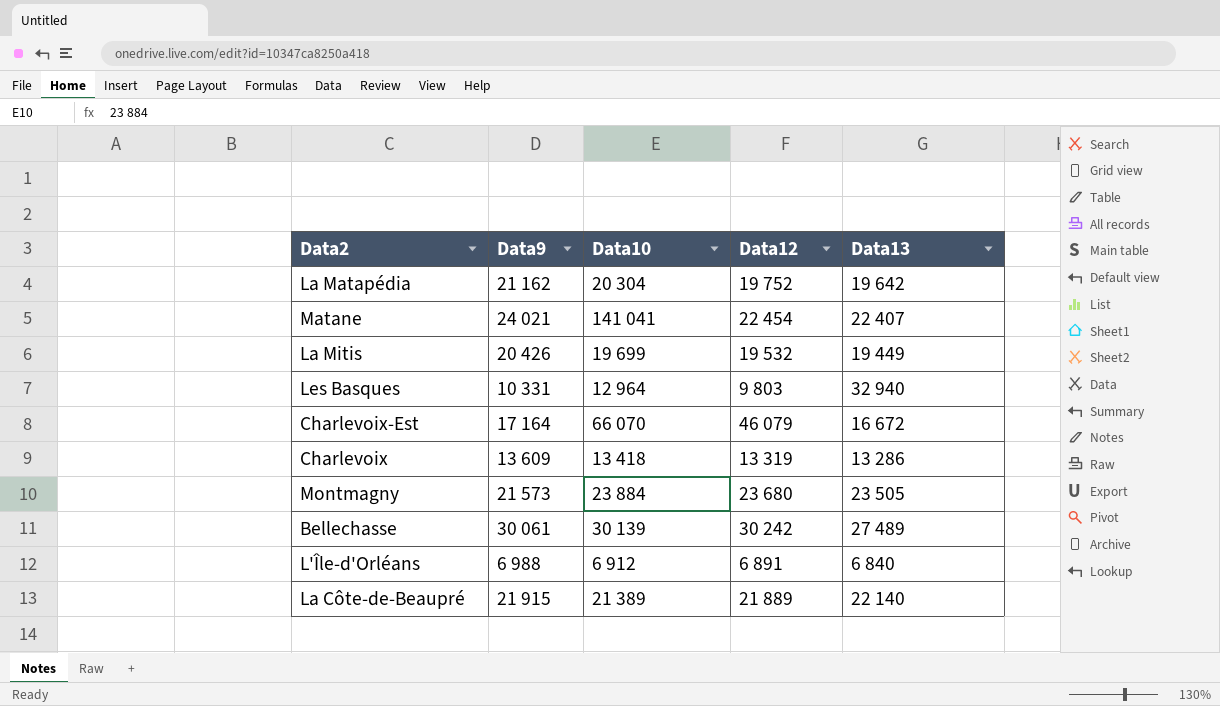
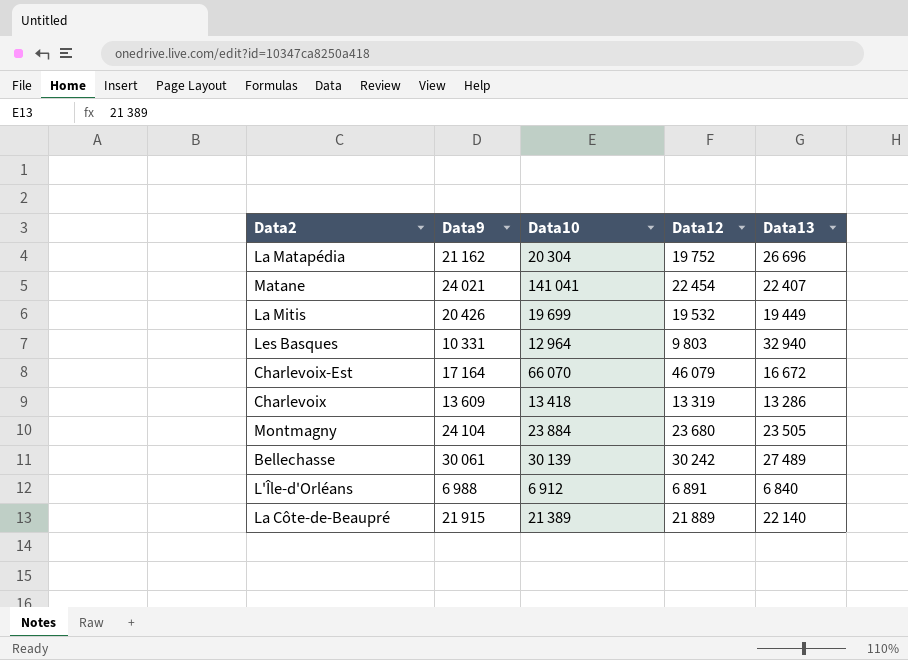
La Matapédia | Data13: 19 642 -> 26 696
Montmagny | Data9: 21 573 -> 24 104

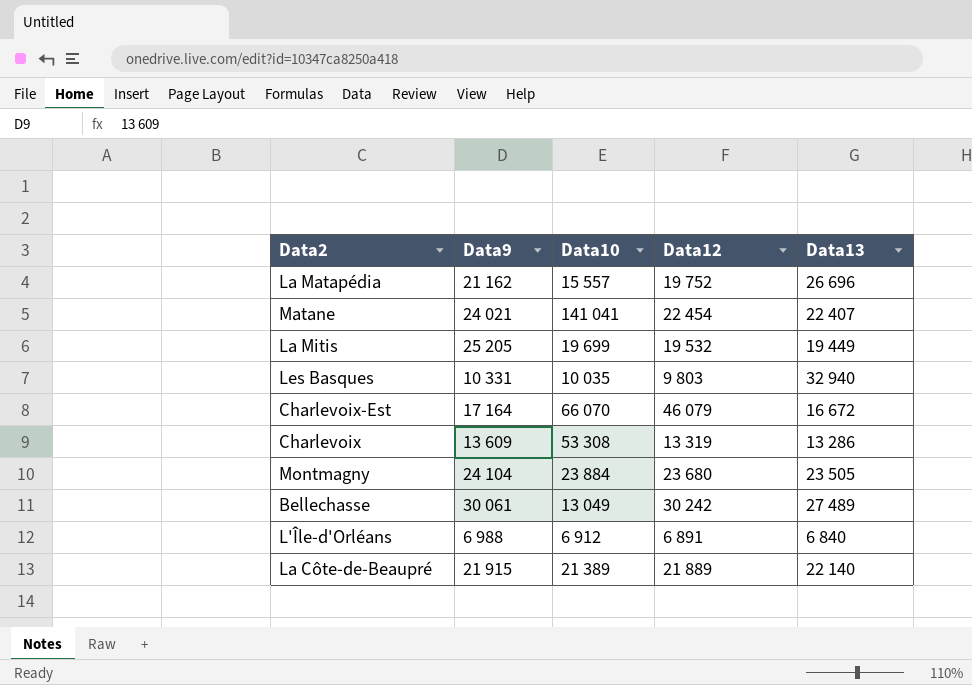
La Matapédia | Data10: 20 304 -> 15 557
La Mitis | Data9: 20 426 -> 25 205
Les Basques | Data10: 12 964 -> 10 035
Charlevoix | Data10: 13 418 -> 53 308
Bellechasse | Data10: 30 139 -> 13 049

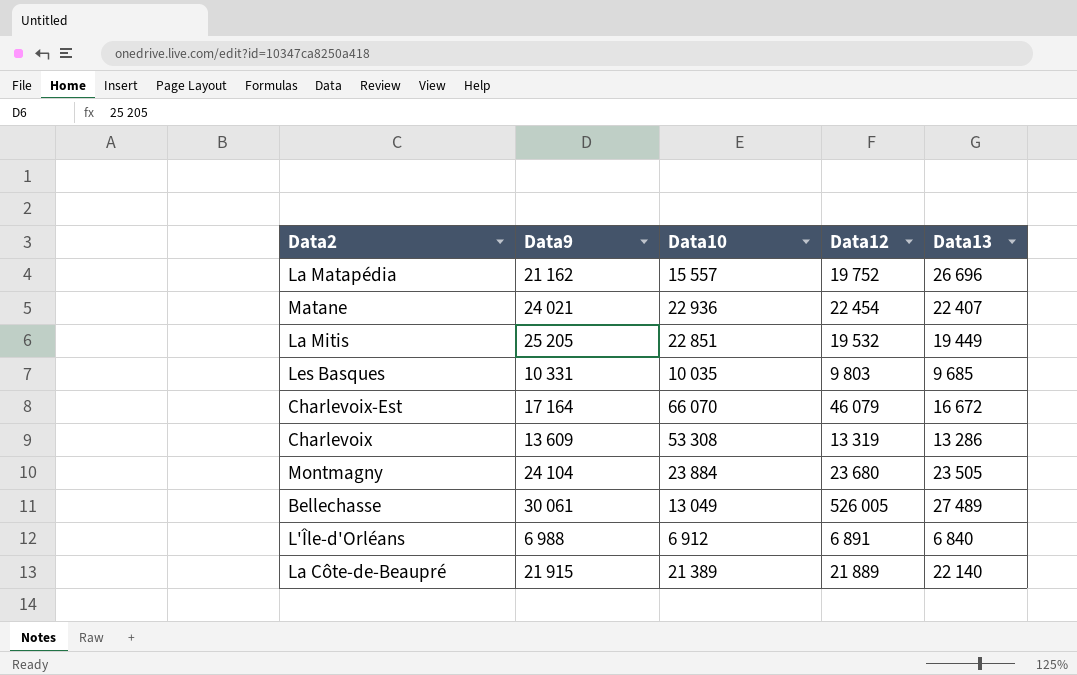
Matane | Data10: 141 041 -> 22 936
La Mitis | Data10: 19 699 -> 22 851
Les Basques | Data13: 32 940 -> 9 685
Bellechasse | Data12: 30 242 -> 526 005

